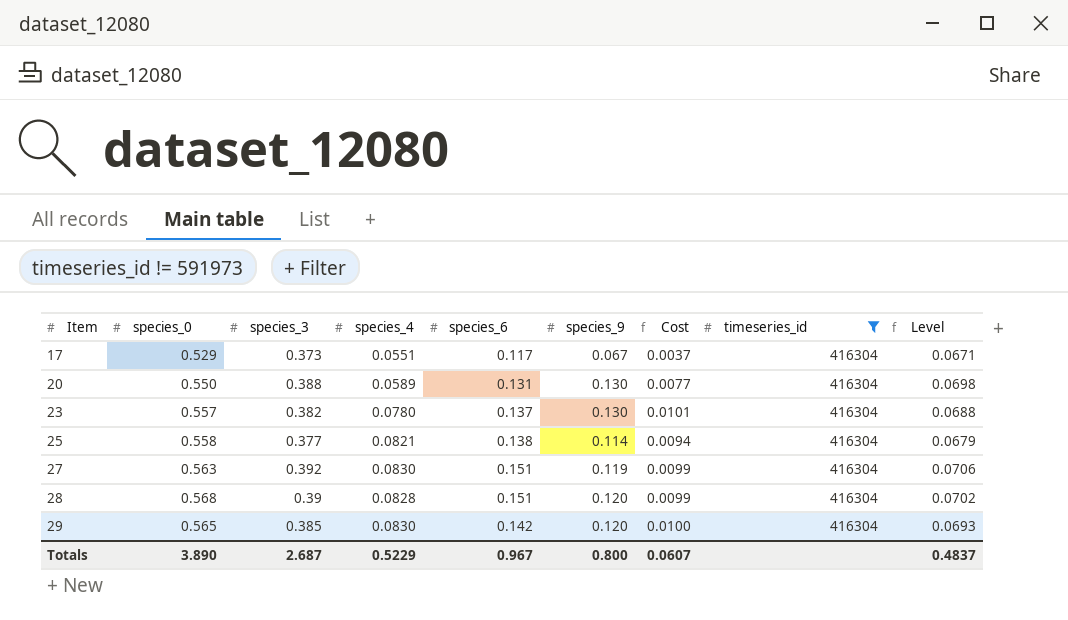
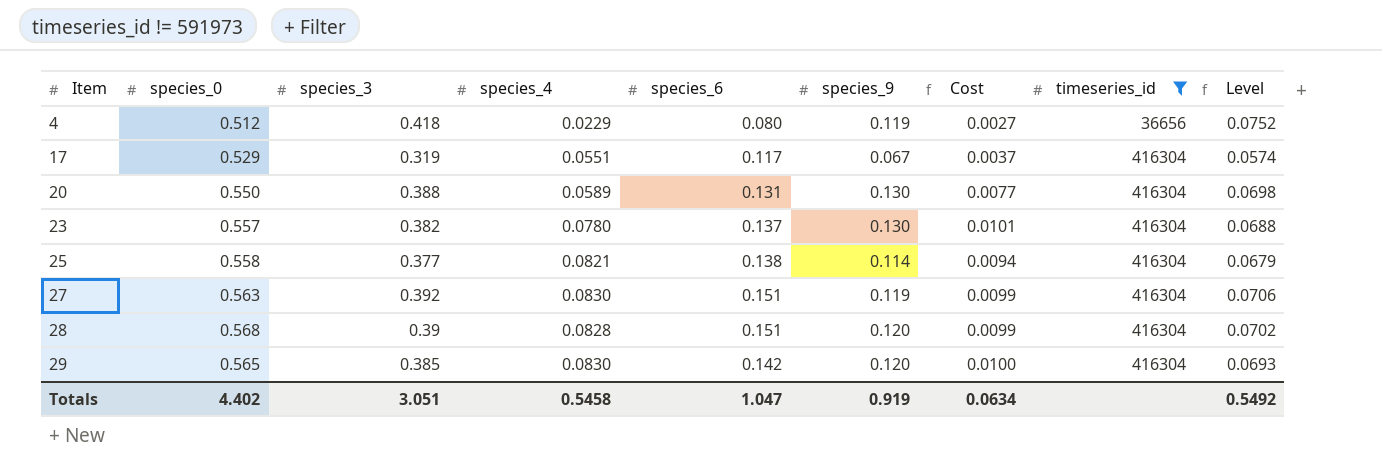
row 4: none -> 0.512 | 0.418 | 0.0229 | 0.080 | 0.119 | 0.0027 | 36656 | 0.0752
17 | species_3: 0.373 -> 0.319
17 | Level: 0.0671 -> 0.0574
Totals | species_0: 3.890 -> 4.402
Totals | species_3: 2.687 -> 3.051
Totals | species_4: 0.5229 -> 0.5458
Totals | species_6: 0.967 -> 1.047
Totals | species_9: 0.800 -> 0.919
Totals | Cost: 0.0607 -> 0.0634
Totals | Level: 0.4837 -> 0.5492

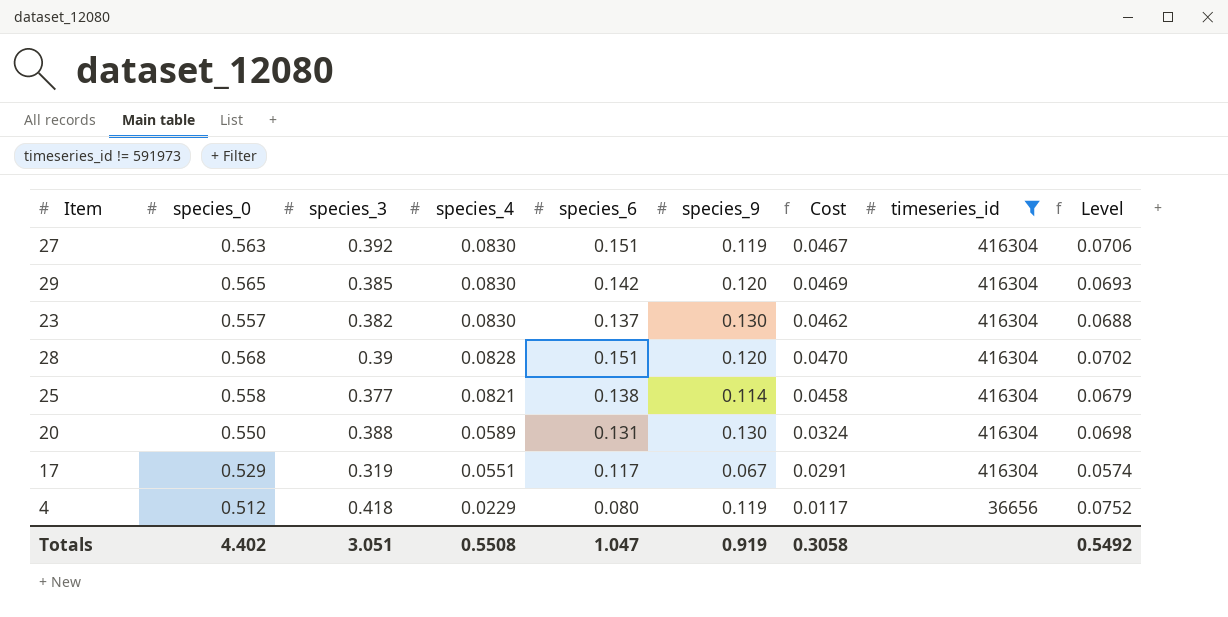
row order: Item ascending -> species_4 descending
column Cost | formula: [species_4] * [species_9] -> [species_0] * [species_4]
23 | species_4: 0.0780 -> 0.0830
Totals | species_4: 0.5458 -> 0.5508
Totals | Cost: 0.0634 -> 0.3058

